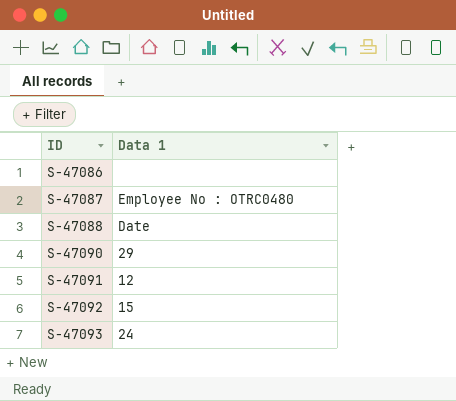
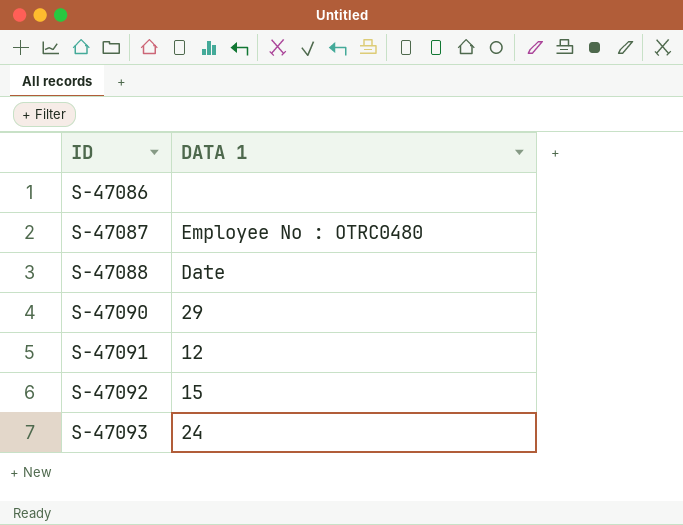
column name: Data 1 -> DATA 1

